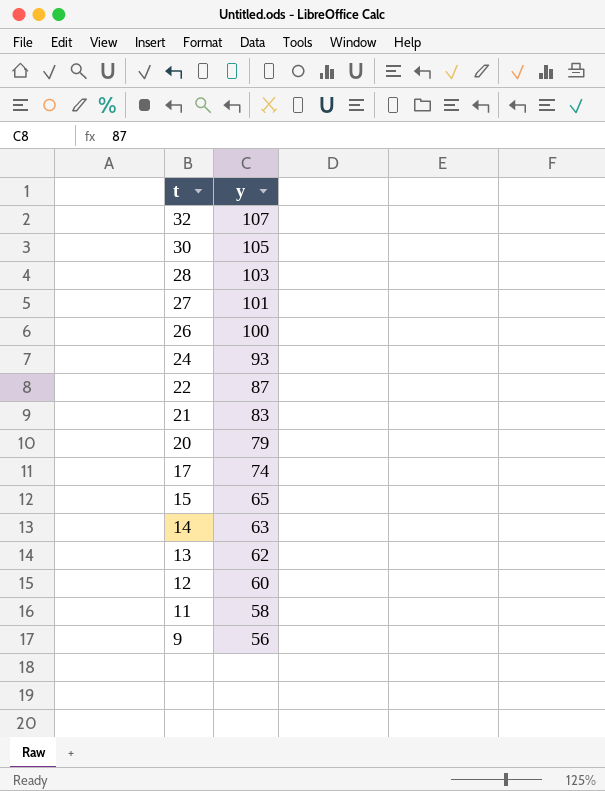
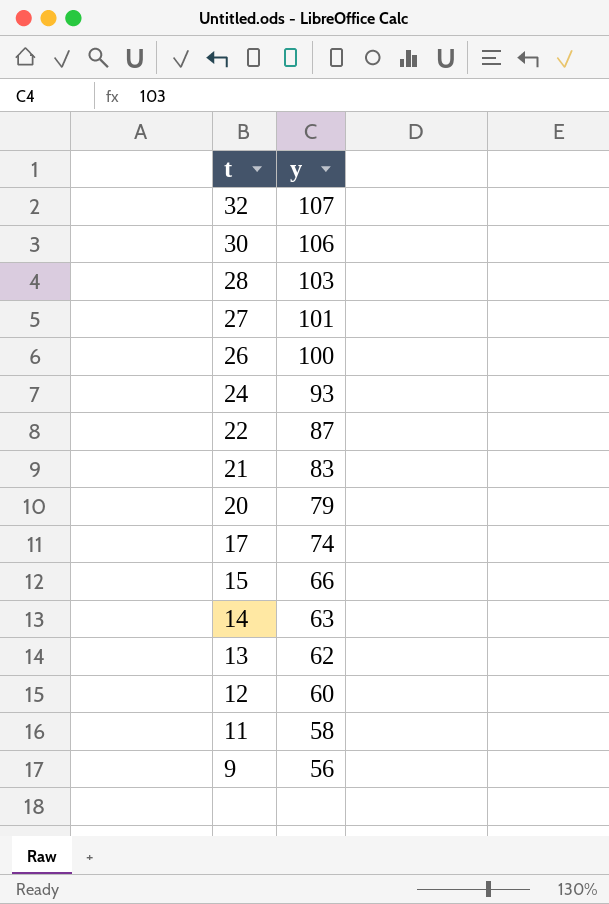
30 | y: 105 -> 106
15 | y: 65 -> 66

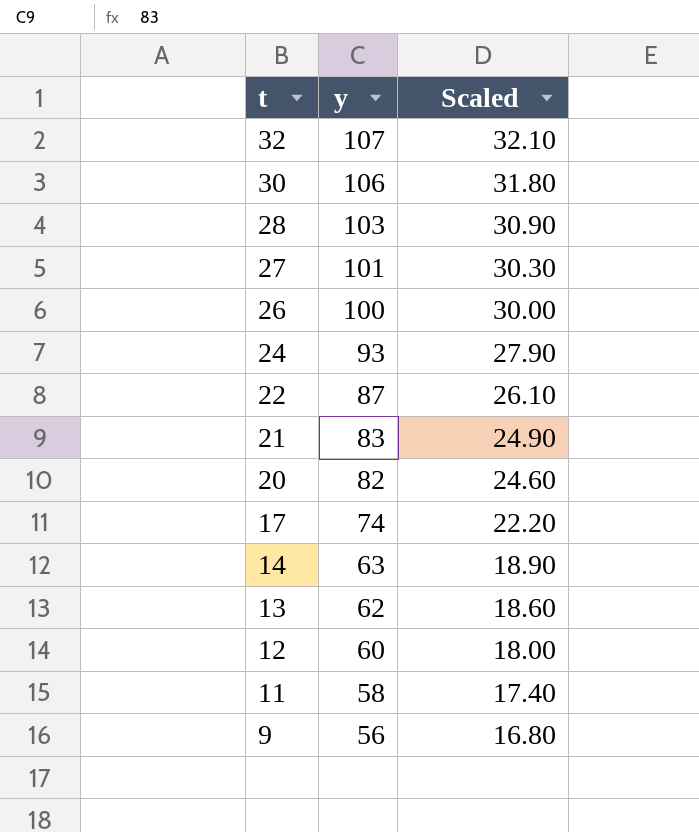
column Scaled | formula: none -> [y] * 0.3
row 15: 66 -> none
20 | y: 79 -> 82

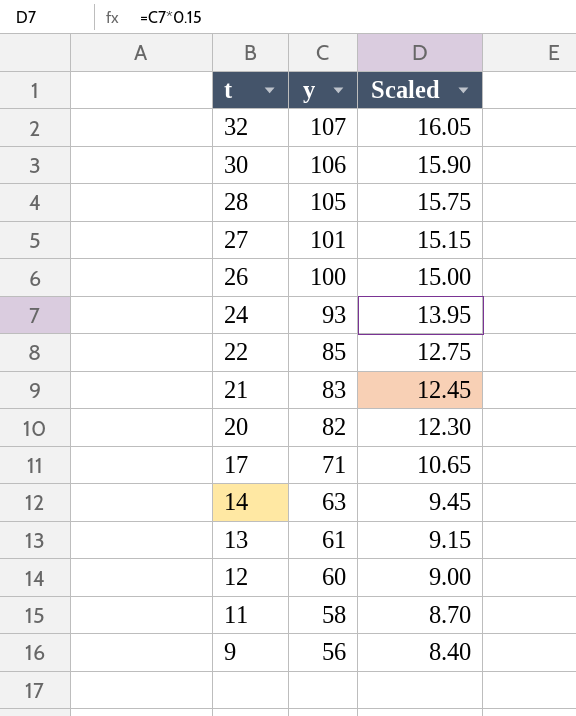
column Scaled | formula: [y] * 0.3 -> [y] * 0.15
28 | y: 103 -> 105
22 | y: 87 -> 85
17 | y: 74 -> 71
13 | y: 62 -> 61

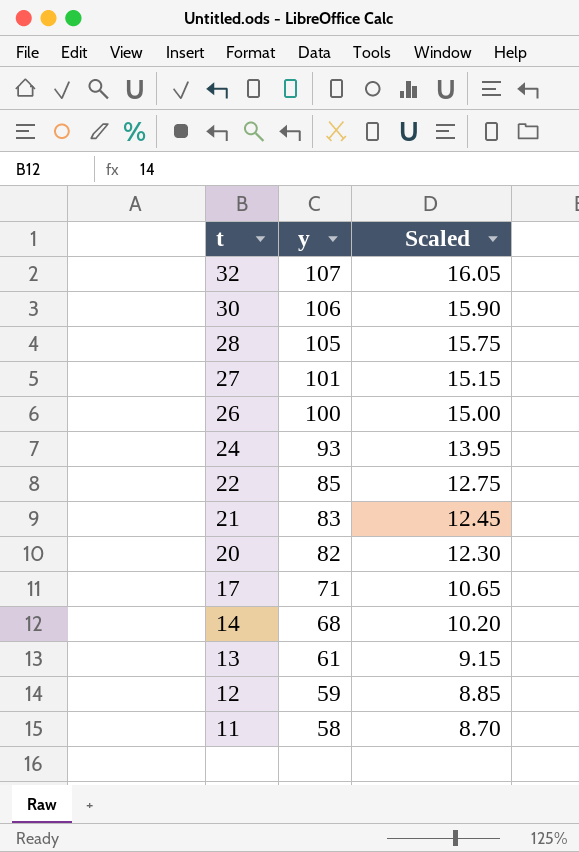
row 9: 56 | 8.40 -> none
14 | y: 63 -> 68
14 | Scaled: 9.45 -> 10.20
12 | y: 60 -> 59
12 | Scaled: 9.00 -> 8.85

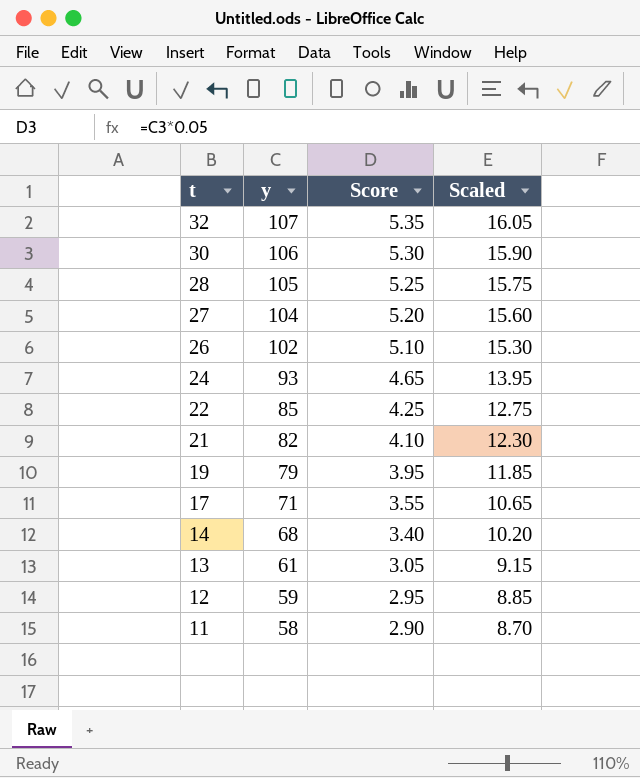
column Score | formula: none -> [y] * 0.05
row 20: 82 | 12.30 -> none
27 | y: 101 -> 104
27 | Scaled: 15.15 -> 15.60
26 | y: 100 -> 102
26 | Scaled: 15.00 -> 15.30
21 | y: 83 -> 82
21 | Scaled: 12.45 -> 12.30
row 19: none -> 79 | 3.95 | 11.85

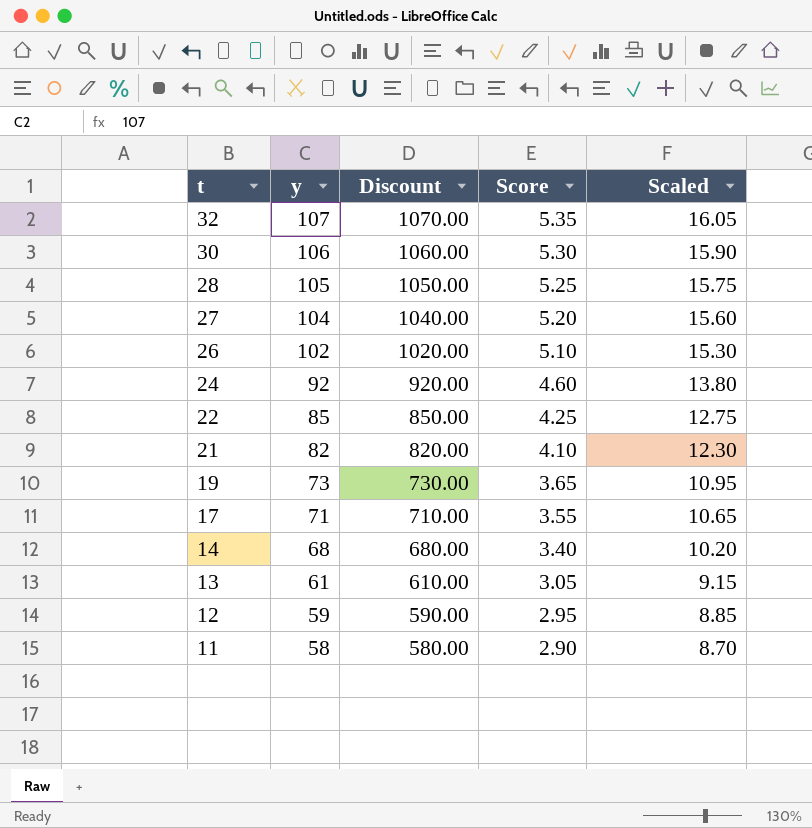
column Discount | formula: none -> [y] * 10
24 | y: 93 -> 92
24 | Score: 4.65 -> 4.60
24 | Scaled: 13.95 -> 13.80
19 | y: 79 -> 73
19 | Score: 3.95 -> 3.65
19 | Scaled: 11.85 -> 10.95

